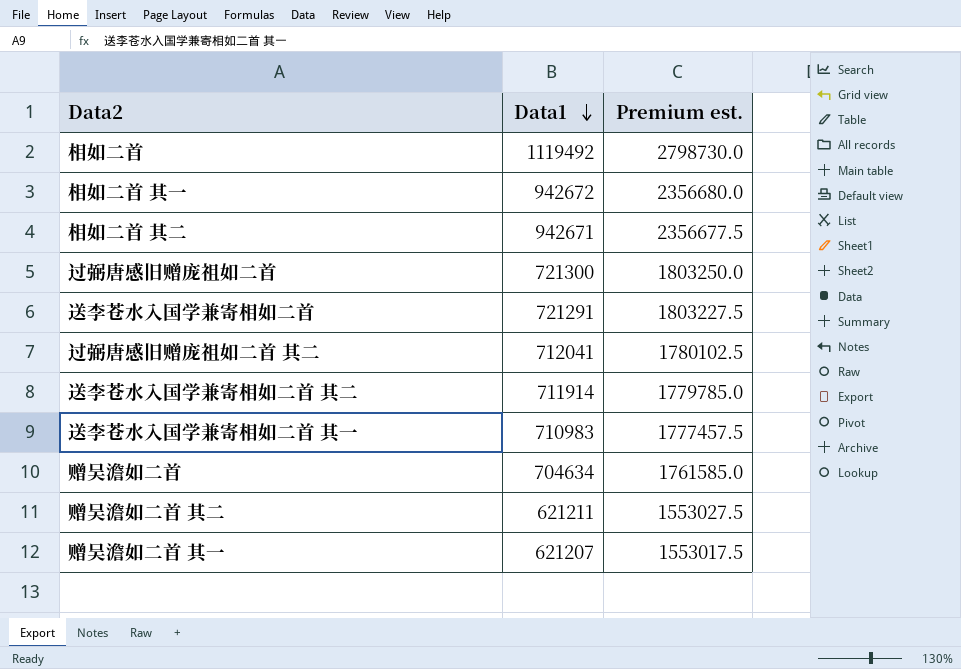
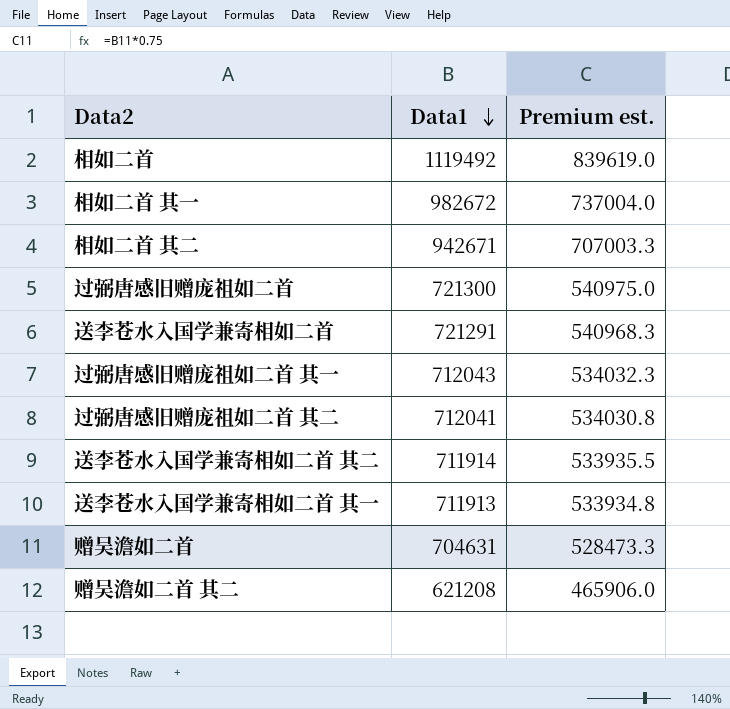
column Premium est. | formula: [Data1] * 2.5 -> [Data1] * 0.75
row 赠吴澹如二首 其一: 621207 | 1553017.5 -> none
相如二首 其一 | Data1: 942672 -> 982672
row 过弼唐感旧赠庞祖如二首 其一: none -> 712043 | 534032.3
送李苍水入国学兼寄相如二首 其一 | Data1: 710983 -> 711913
赠吴澹如二首 | Data1: 704634 -> 704631
赠吴澹如二首 其二 | Data1: 621211 -> 621208

